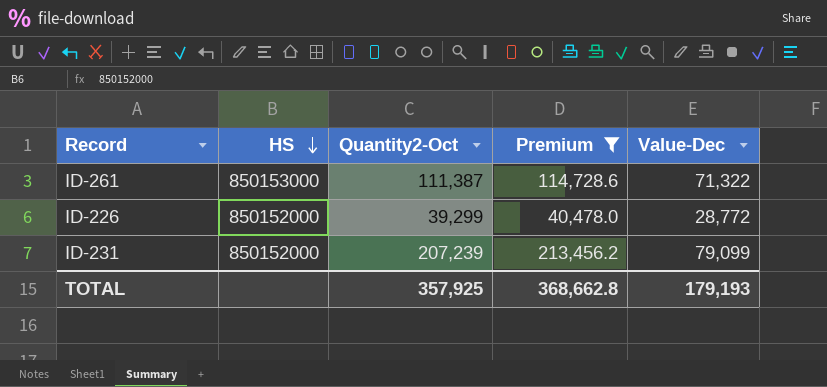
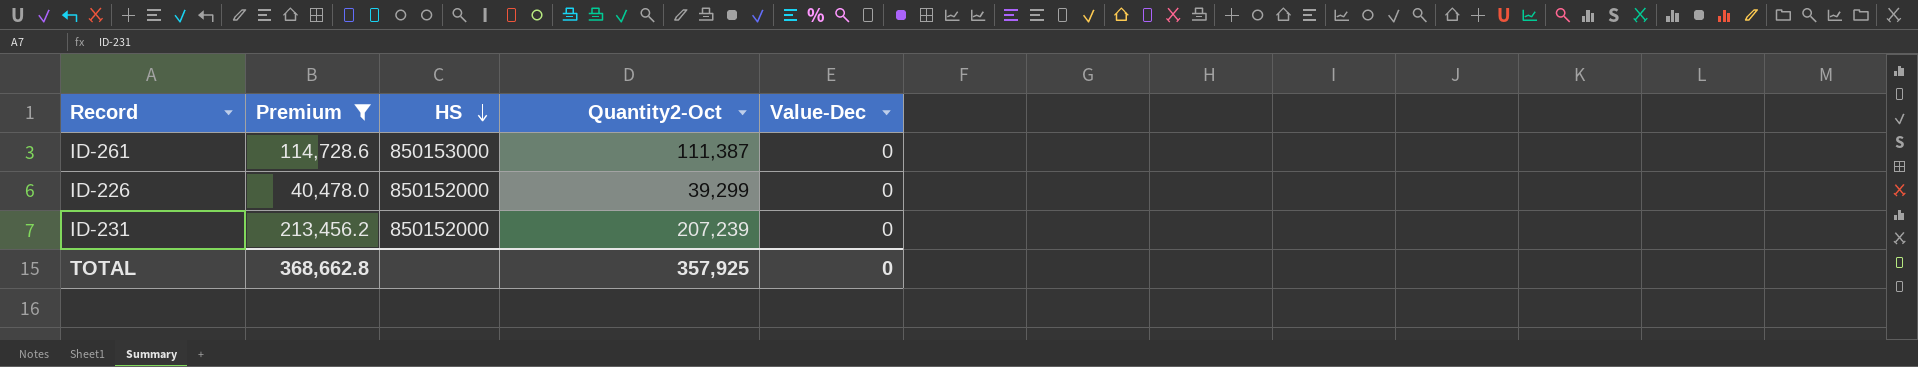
column Premium | position: 4 -> 2
ID-261 | Value-Dec: 71,322 -> 0
ID-226 | Value-Dec: 28,772 -> 0
ID-231 | Value-Dec: 79,099 -> 0
TOTAL | Value-Dec: 179,193 -> 0

